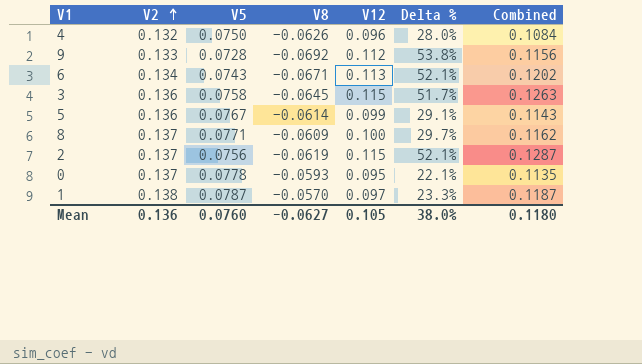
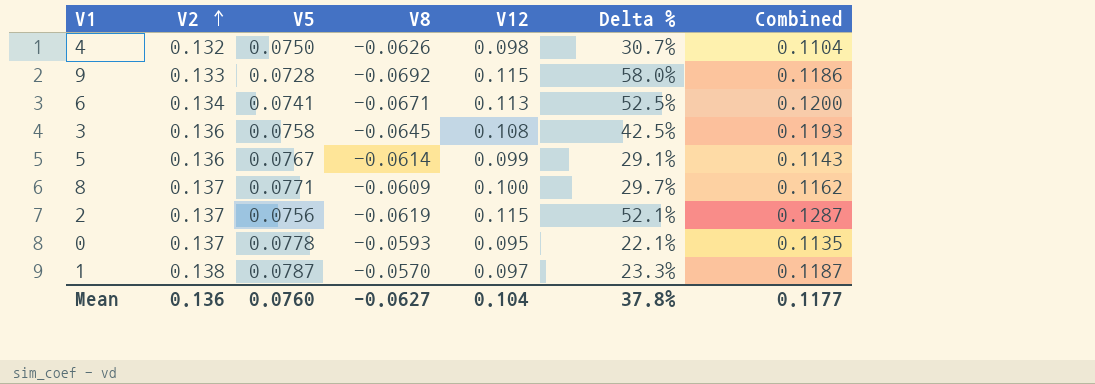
4 | V12: 0.096 -> 0.098
4 | Delta %: 28.0% -> 30.7%
4 | Combined: 0.1084 -> 0.1104
9 | V12: 0.112 -> 0.115
9 | Delta %: 53.8% -> 58.0%
9 | Combined: 0.1156 -> 0.1186
6 | V5: 0.0743 -> 0.0741
6 | Delta %: 52.1% -> 52.5%
6 | Combined: 0.1202 -> 0.1200
3 | V12: 0.115 -> 0.108
3 | Delta %: 51.7% -> 42.5%
3 | Combined: 0.1263 -> 0.1193
Mean | V12: 0.105 -> 0.104
Mean | Delta %: 38.0% -> 37.8%
Mean | Combined: 0.1180 -> 0.1177

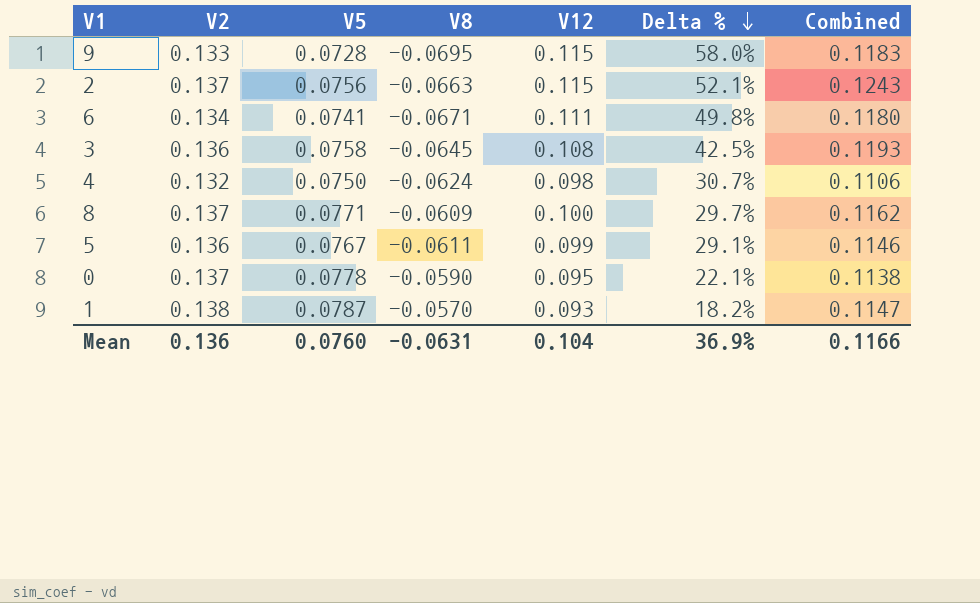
row order: V2 ascending -> Delta % descending
9 | V8: -0.0692 -> -0.0695
9 | Combined: 0.1186 -> 0.1183
2 | V8: -0.0619 -> -0.0663
2 | Combined: 0.1287 -> 0.1243
6 | V12: 0.113 -> 0.111
6 | Delta %: 52.5% -> 49.8%
6 | Combined: 0.1200 -> 0.1180
4 | V8: -0.0626 -> -0.0624
4 | Combined: 0.1104 -> 0.1106
5 | V8: -0.0614 -> -0.0611
5 | Combined: 0.1143 -> 0.1146
0 | V8: -0.0593 -> -0.0590
0 | Combined: 0.1135 -> 0.1138
1 | V12: 0.097 -> 0.093
1 | Delta %: 23.3% -> 18.2%
1 | Combined: 0.1187 -> 0.1147
Mean | V8: -0.0627 -> -0.0631
Mean | Delta %: 37.8% -> 36.9%
Mean | Combined: 0.1177 -> 0.1166

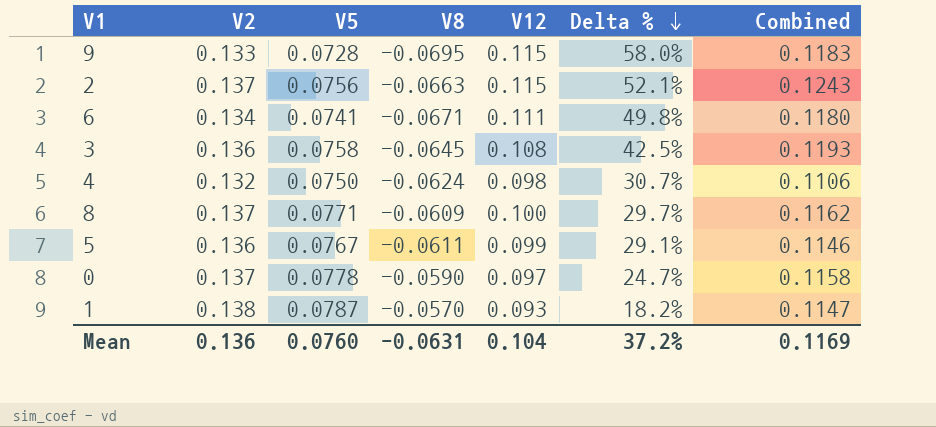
0 | V12: 0.095 -> 0.097
0 | Delta %: 22.1% -> 24.7%
0 | Combined: 0.1138 -> 0.1158
Mean | Delta %: 36.9% -> 37.2%
Mean | Combined: 0.1166 -> 0.1169

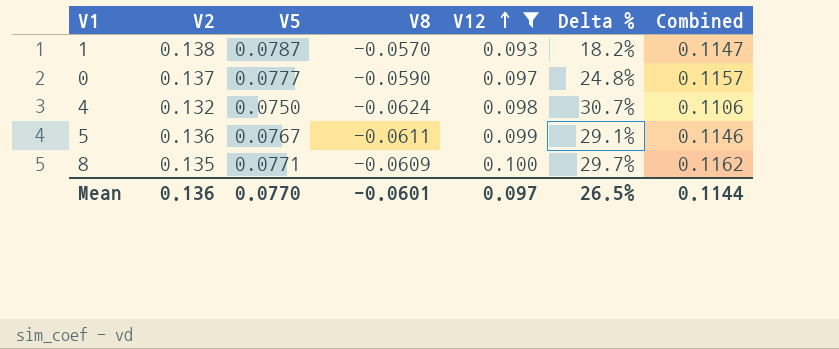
filter: none -> V12 <= 0.100
row order: Delta % descending -> V12 ascending
0 | V5: 0.0778 -> 0.0777
0 | Delta %: 24.7% -> 24.8%
0 | Combined: 0.1158 -> 0.1157
8 | V2: 0.137 -> 0.135
Mean | V5: 0.0760 -> 0.0770
Mean | V8: -0.0631 -> -0.0601
Mean | V12: 0.104 -> 0.097
Mean | Delta %: 37.2% -> 26.5%
Mean | Combined: 0.1169 -> 0.1144

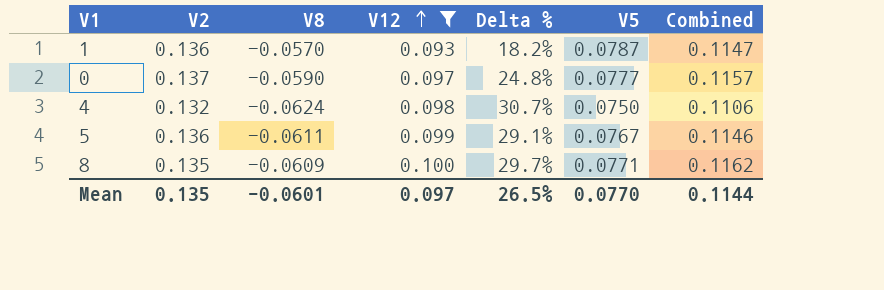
column V5 | position: 3 -> 6
1 | V2: 0.138 -> 0.136
Mean | V2: 0.136 -> 0.135

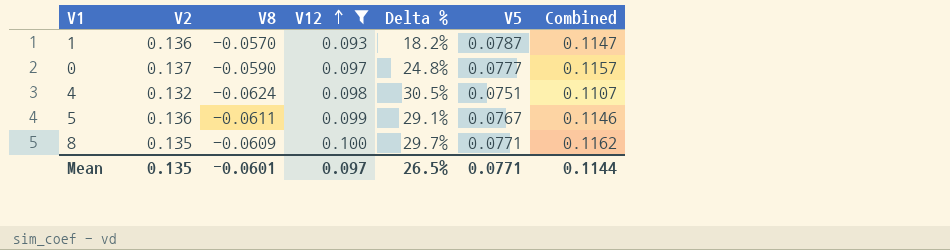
4 | Delta %: 30.7% -> 30.5%
4 | V5: 0.0750 -> 0.0751
4 | Combined: 0.1106 -> 0.1107
Mean | V5: 0.0770 -> 0.0771

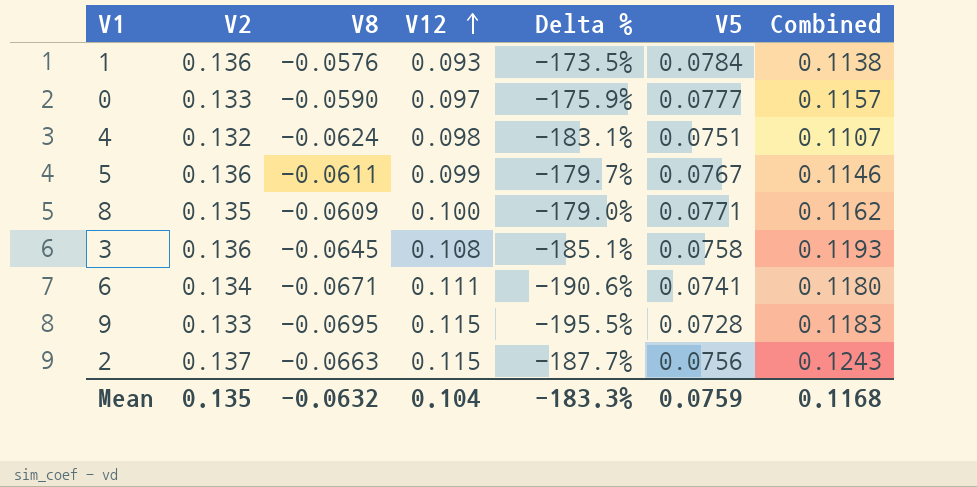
filter: V12 <= 0.100 -> none
column Delta % | formula: ([V12] - [V5]) / [V5] -> ([V8] - [V5]) / [V5]
1 | V8: -0.0570 -> -0.0576
1 | V5: 0.0787 -> 0.0784
1 | Combined: 0.1147 -> 0.1138
0 | V2: 0.137 -> 0.133
Mean | V8: -0.0601 -> -0.0632
Mean | V12: 0.097 -> 0.104
Mean | Delta %: 26.5% -> -183.3%
Mean | V5: 0.0771 -> 0.0759
Mean | Combined: 0.1144 -> 0.1168

